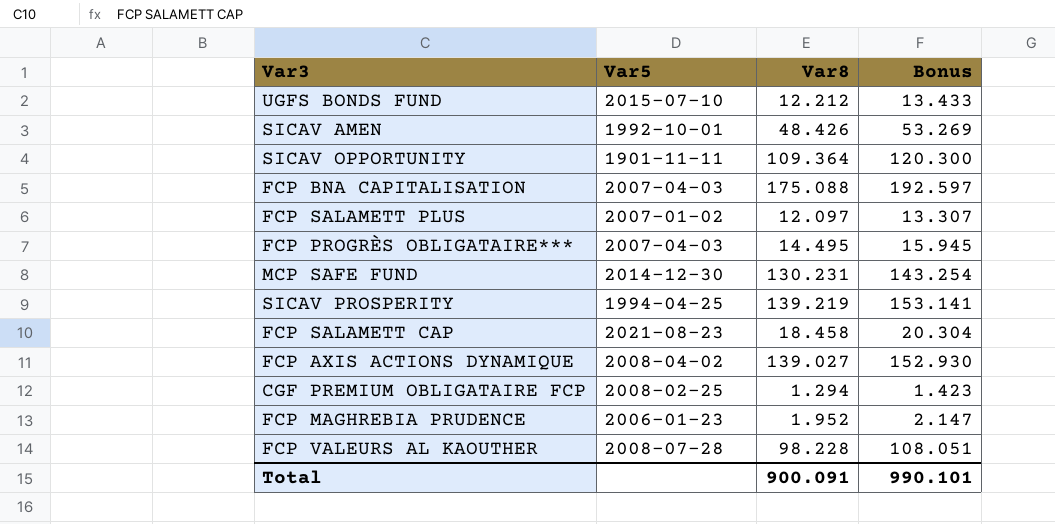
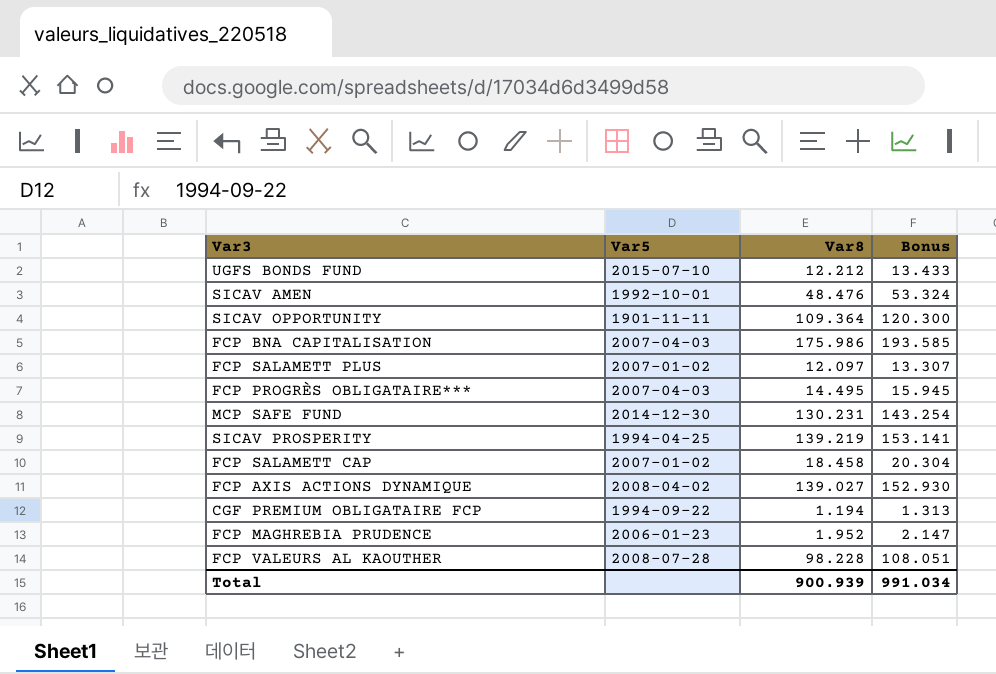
SICAV AMEN | Var8: 48.426 -> 48.476
SICAV AMEN | Bonus: 53.269 -> 53.324
FCP BNA CAPITALISATION | Var8: 175.088 -> 175.986
FCP BNA CAPITALISATION | Bonus: 192.597 -> 193.585
FCP SALAMETT CAP | Var5: 2021-08-23 -> 2007-01-02
CGF PREMIUM OBLIGATAIRE FCP | Var5: 2008-02-25 -> 1994-09-22
CGF PREMIUM OBLIGATAIRE FCP | Var8: 1.294 -> 1.194
CGF PREMIUM OBLIGATAIRE FCP | Bonus: 1.423 -> 1.313
Total | Var8: 900.091 -> 900.939
Total | Bonus: 990.101 -> 991.034

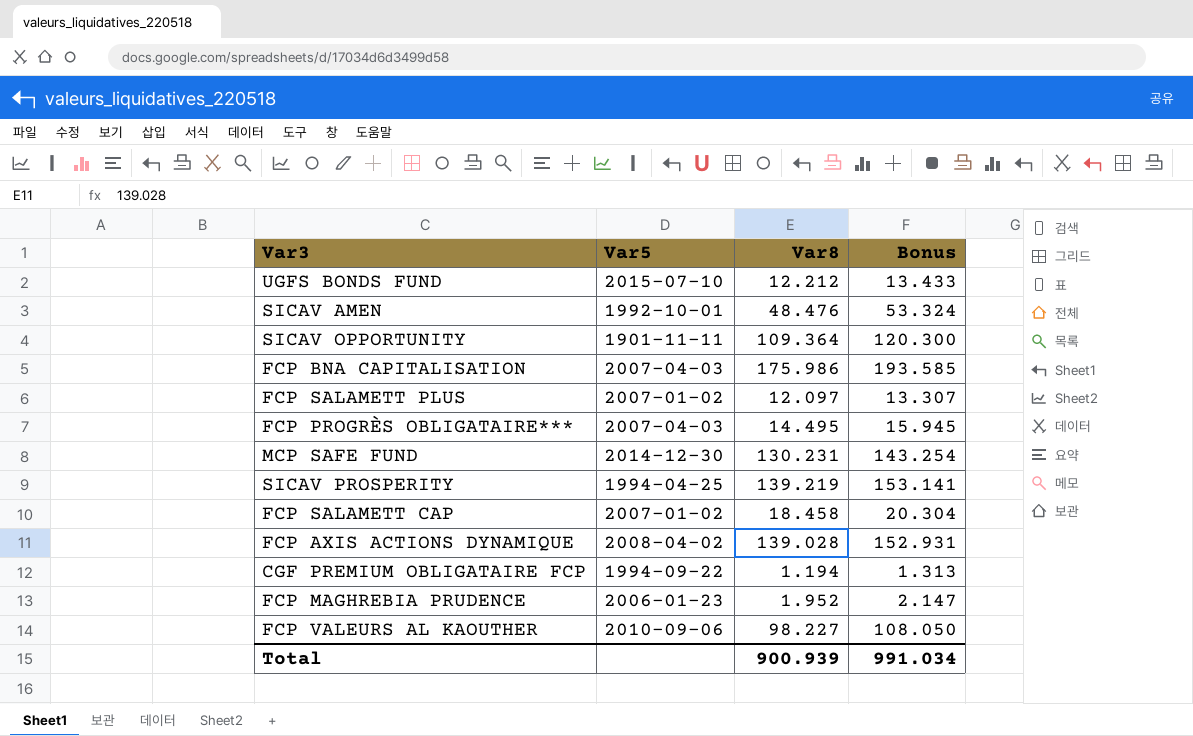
FCP AXIS ACTIONS DYNAMIQUE | Var8: 139.027 -> 139.028
FCP AXIS ACTIONS DYNAMIQUE | Bonus: 152.930 -> 152.931
FCP VALEURS AL KAOUTHER | Var5: 2008-07-28 -> 2010-09-06
FCP VALEURS AL KAOUTHER | Var8: 98.228 -> 98.227
FCP VALEURS AL KAOUTHER | Bonus: 108.051 -> 108.050

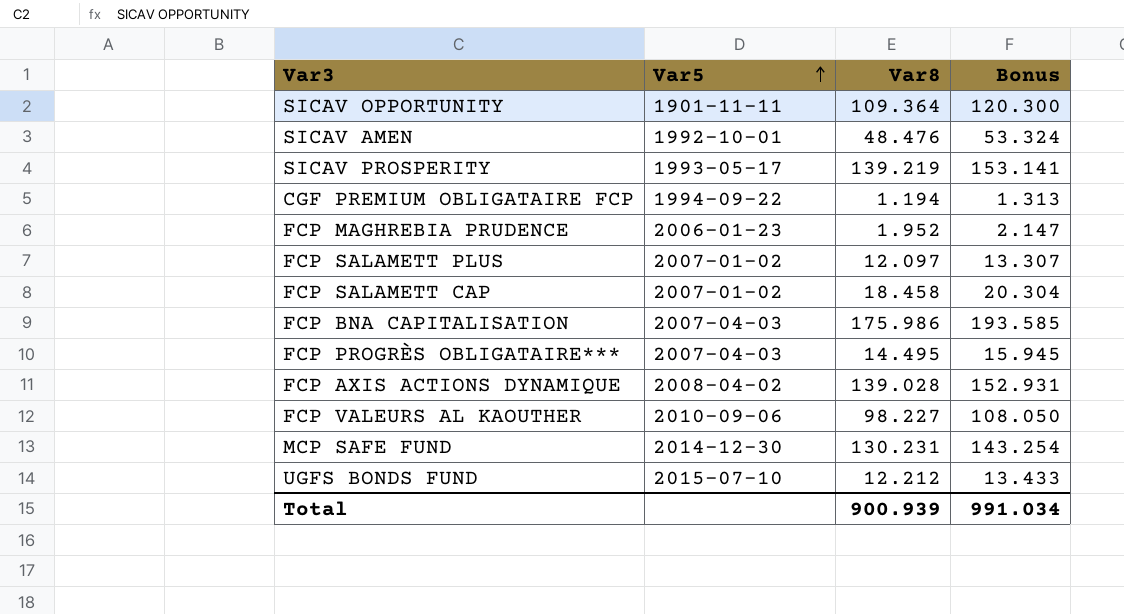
row order: none -> Var5 ascending
SICAV PROSPERITY | Var5: 1994-04-25 -> 1993-05-17

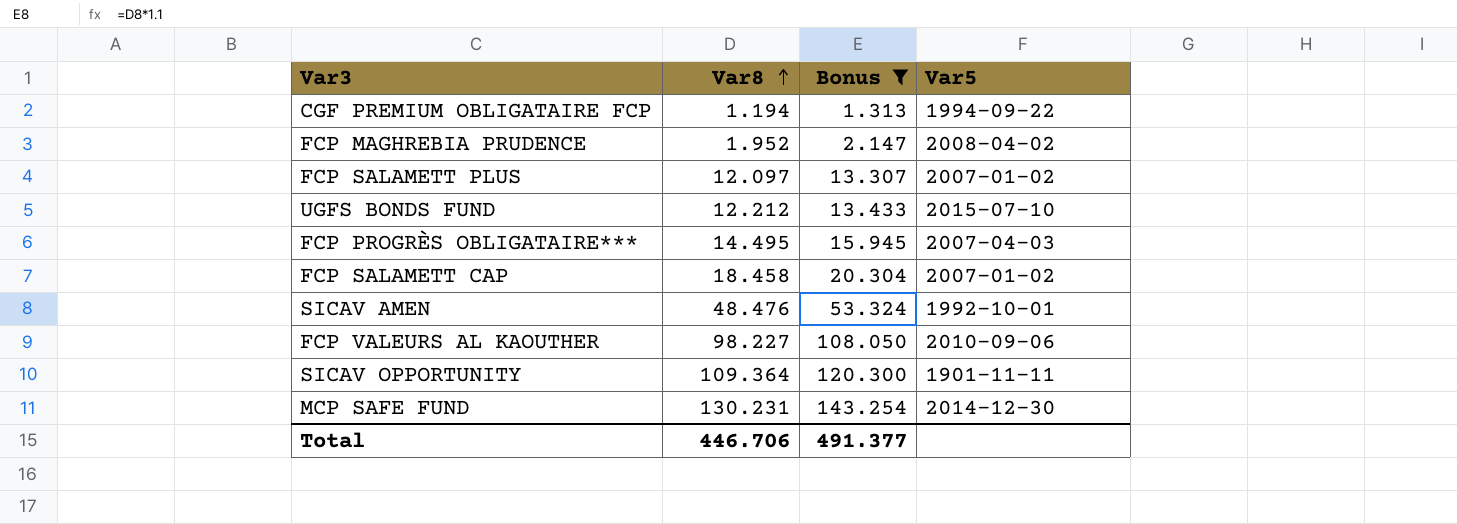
filter: none -> Bonus <= 143.254
row order: Var5 ascending -> Var8 ascending
column Var5 | position: 2 -> 4
FCP MAGHREBIA PRUDENCE | Var5: 2006-01-23 -> 2008-04-02
Total | Var8: 900.939 -> 446.706
Total | Bonus: 991.034 -> 491.377

